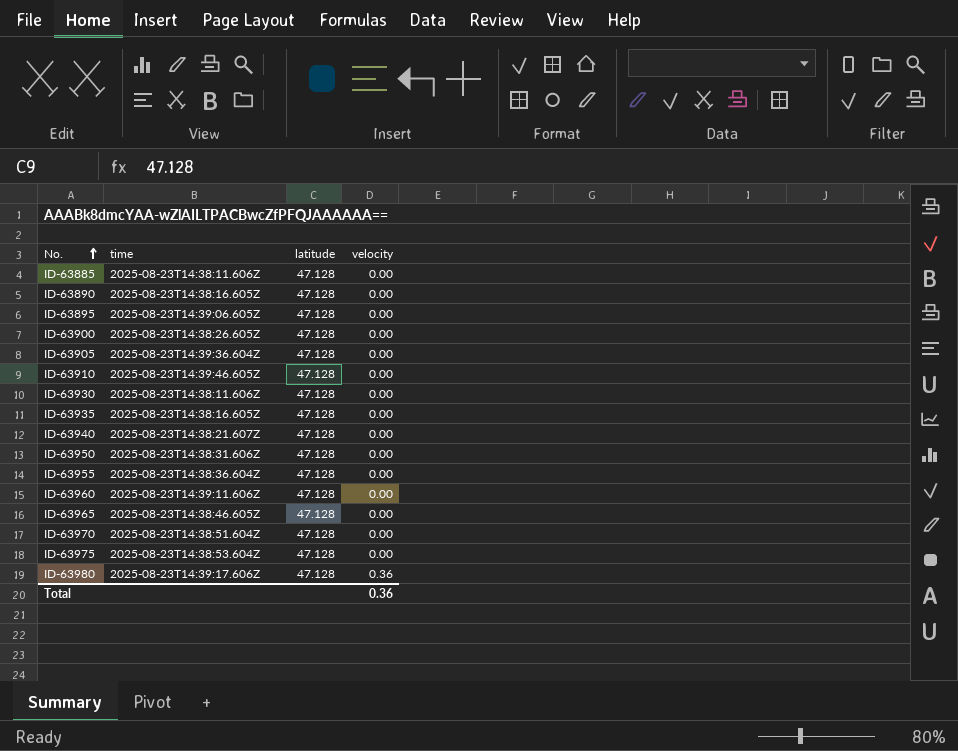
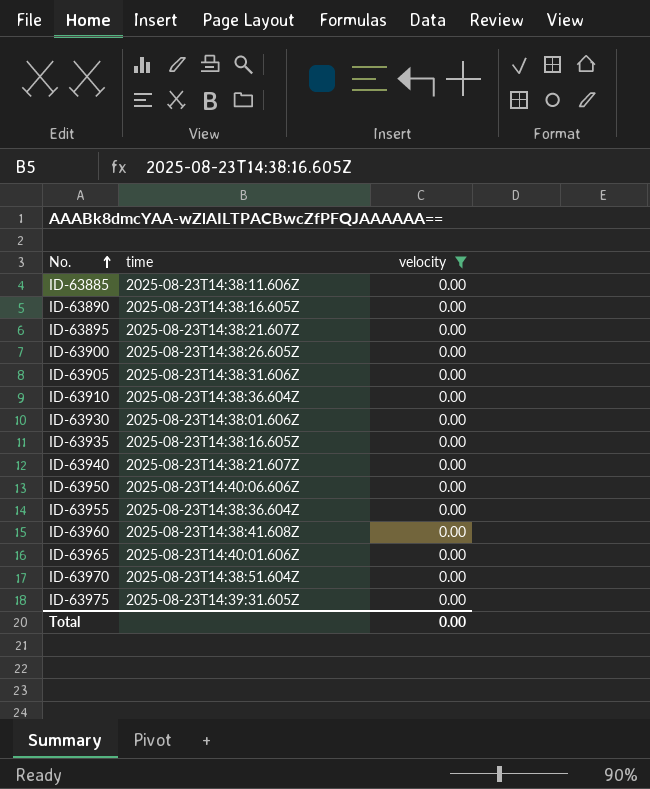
filter: none -> velocity = 0.00
column latitude | position: 3 -> none
ID-63895 | time: 2025-08-23T14:39:06.605Z -> 2025-08-23T14:38:21.607Z
ID-63905 | time: 2025-08-23T14:39:36.604Z -> 2025-08-23T14:38:31.606Z
ID-63910 | time: 2025-08-23T14:39:46.605Z -> 2025-08-23T14:38:36.604Z
ID-63930 | time: 2025-08-23T14:38:11.606Z -> 2025-08-23T14:38:01.606Z
ID-63950 | time: 2025-08-23T14:38:31.606Z -> 2025-08-23T14:40:06.606Z
ID-63960 | time: 2025-08-23T14:39:11.606Z -> 2025-08-23T14:38:41.608Z
ID-63965 | time: 2025-08-23T14:38:46.605Z -> 2025-08-23T14:40:01.606Z
ID-63975 | time: 2025-08-23T14:38:53.604Z -> 2025-08-23T14:39:31.605Z
Total | velocity: 0.36 -> 0.00

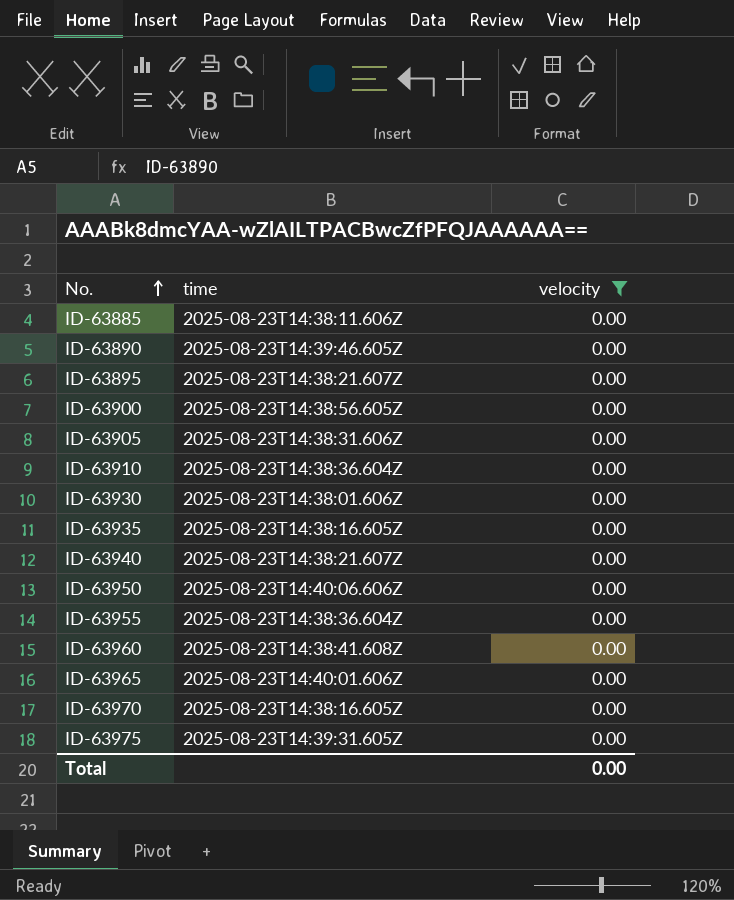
ID-63890 | time: 2025-08-23T14:38:16.605Z -> 2025-08-23T14:39:46.605Z
ID-63900 | time: 2025-08-23T14:38:26.605Z -> 2025-08-23T14:38:56.605Z
ID-63970 | time: 2025-08-23T14:38:51.604Z -> 2025-08-23T14:38:16.605Z

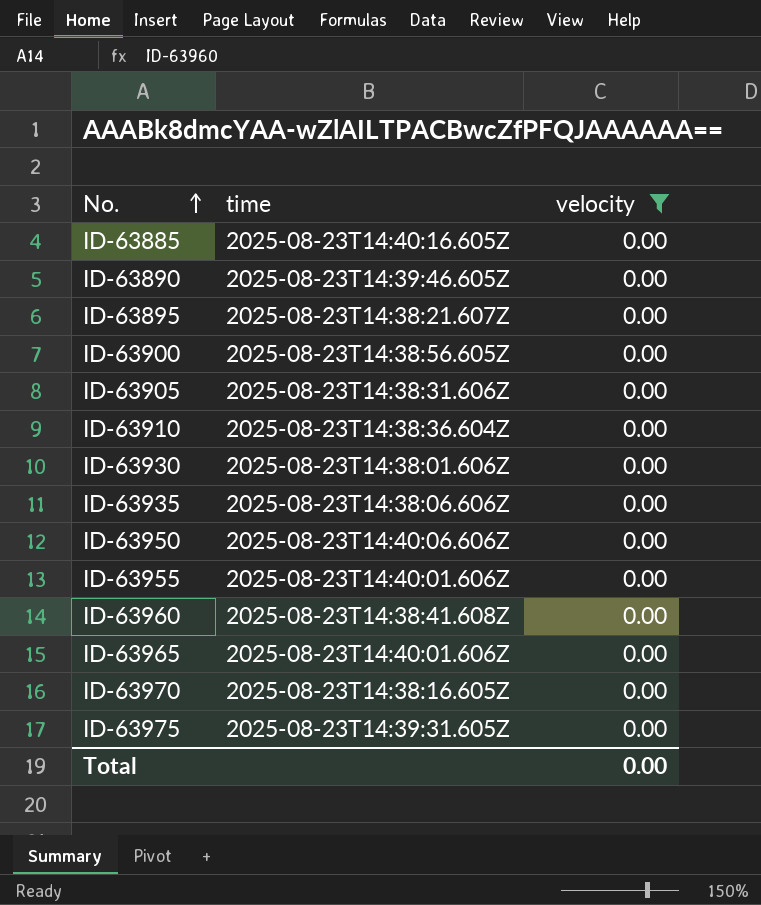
row ID-63940: 2025-08-23T14:38:21.607Z | 0.00 -> none
ID-63885 | time: 2025-08-23T14:38:11.606Z -> 2025-08-23T14:40:16.605Z
ID-63935 | time: 2025-08-23T14:38:16.605Z -> 2025-08-23T14:38:06.606Z
ID-63955 | time: 2025-08-23T14:38:36.604Z -> 2025-08-23T14:40:01.606Z

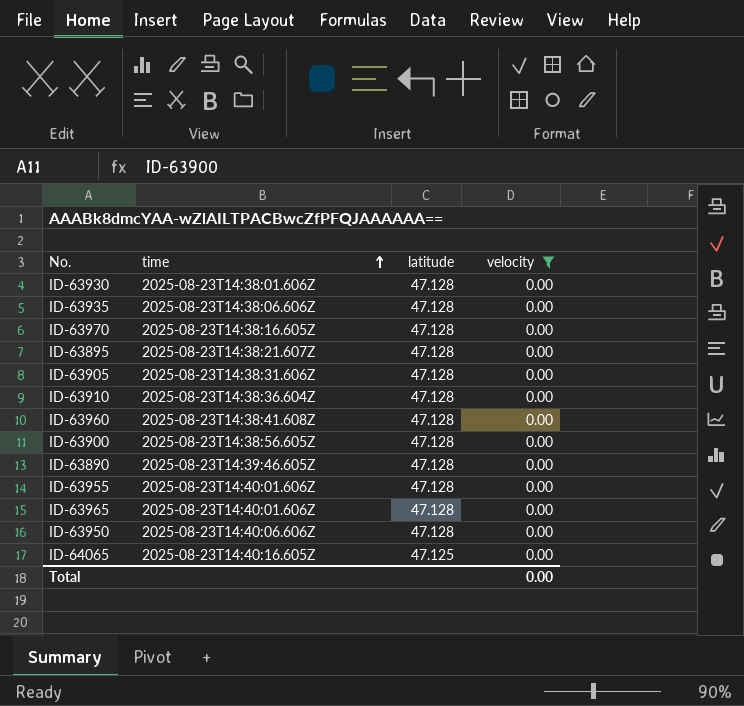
row order: No. ascending -> time ascending
column latitude | position: none -> 3
row ID-63885: 2025-08-23T14:40:16.605Z | 0.00 -> none
row ID-63975: 2025-08-23T14:39:31.605Z | 0.00 -> none
row ID-64065: none -> 2025-08-23T14:40:16.605Z | 47.125 | 0.00

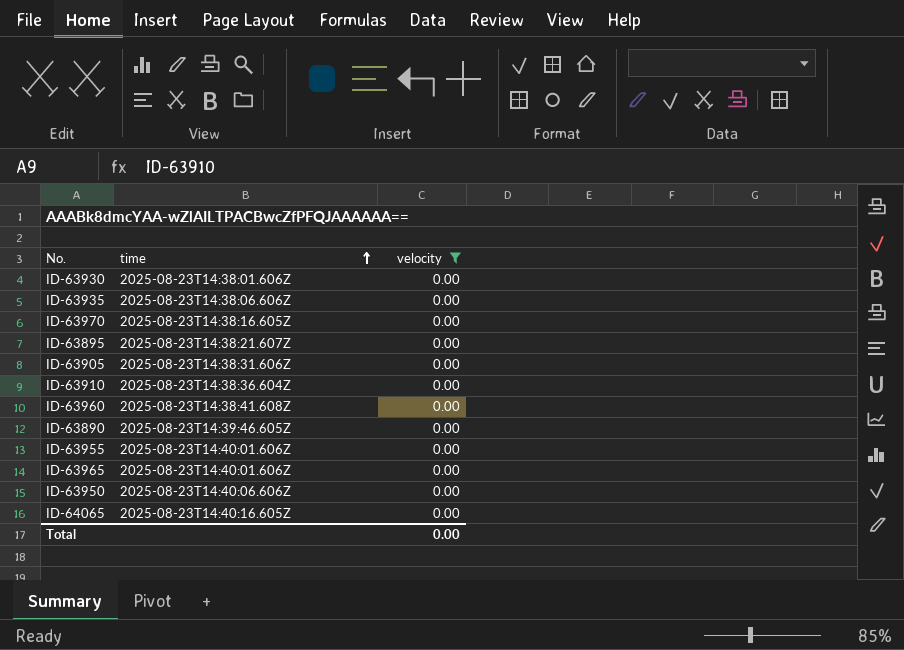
column latitude | position: 3 -> none
row ID-63900: 2025-08-23T14:38:56.605Z | 47.128 | 0.00 -> none

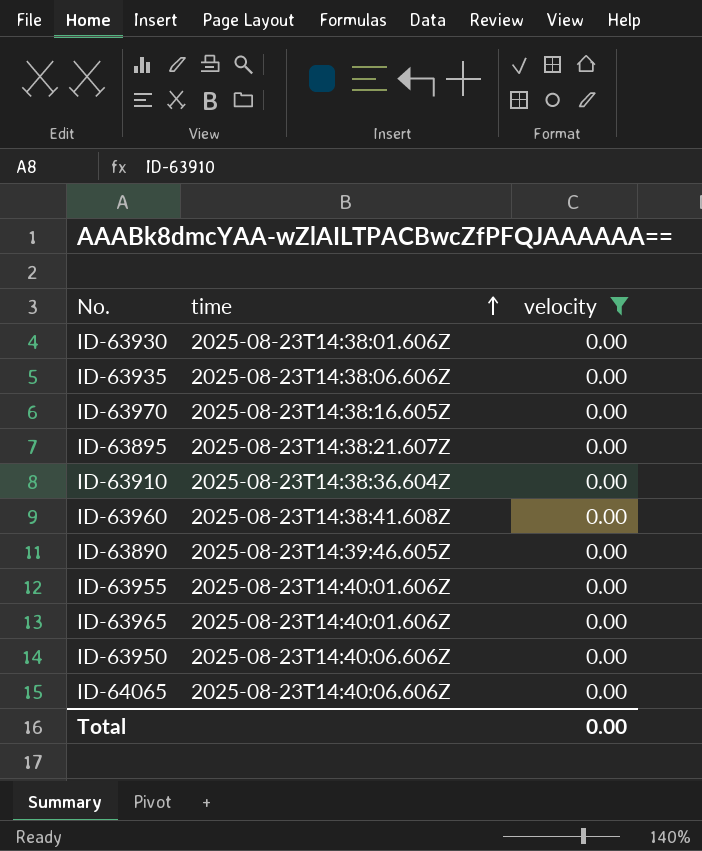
row ID-63905: 2025-08-23T14:38:31.606Z | 0.00 -> none
ID-64065 | time: 2025-08-23T14:40:16.605Z -> 2025-08-23T14:40:06.606Z

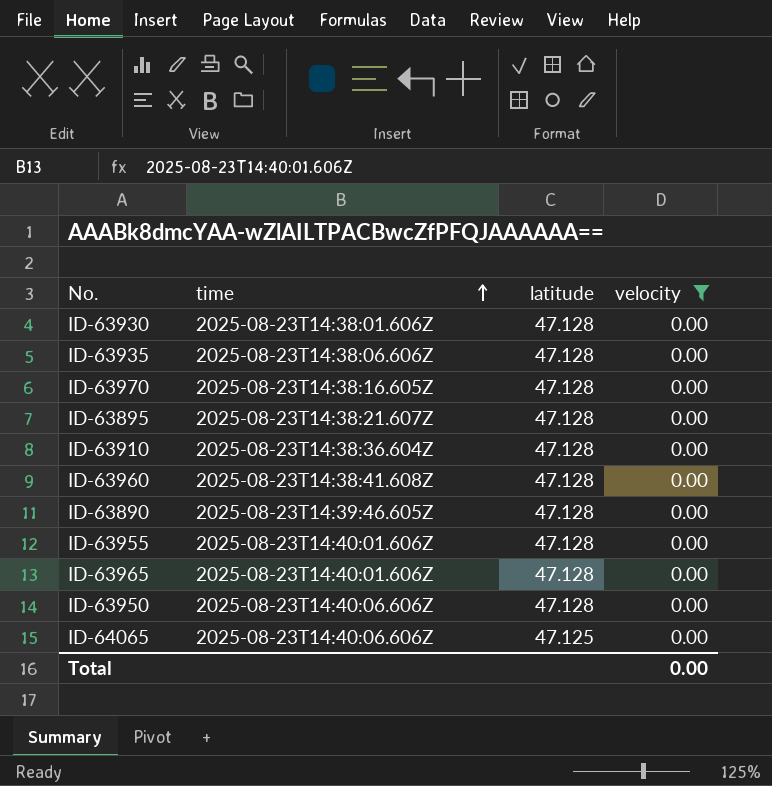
column latitude | position: none -> 3

